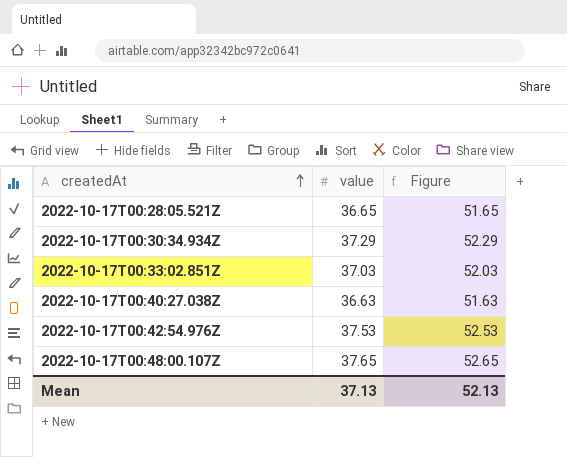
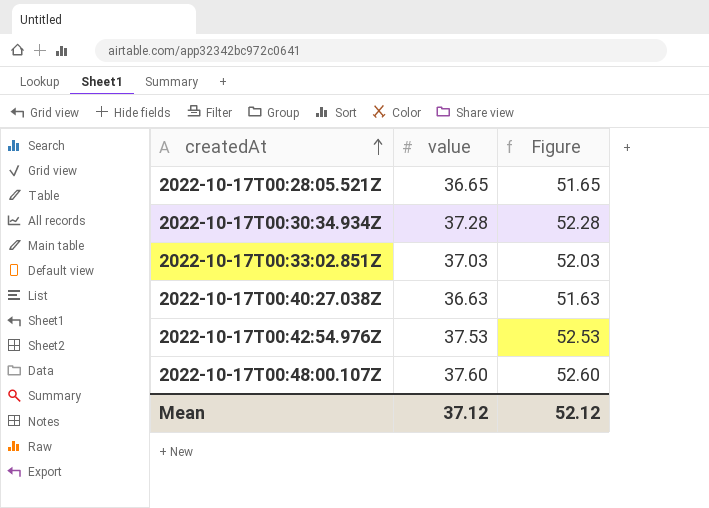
2022-10-17T00:30:34.934Z | value: 37.29 -> 37.28
2022-10-17T00:30:34.934Z | Figure: 52.29 -> 52.28
2022-10-17T00:48:00.107Z | value: 37.65 -> 37.60
2022-10-17T00:48:00.107Z | Figure: 52.65 -> 52.60
Mean | value: 37.13 -> 37.12
Mean | Figure: 52.13 -> 52.12

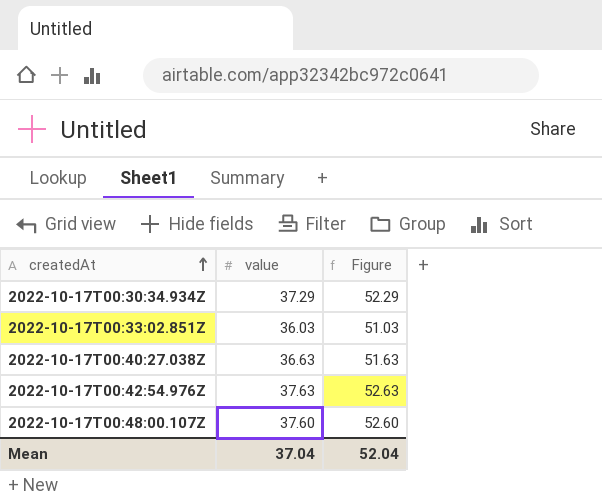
row 2022-10-17T00:28:05.521Z: 36.65 | 51.65 -> none
2022-10-17T00:30:34.934Z | value: 37.28 -> 37.29
2022-10-17T00:30:34.934Z | Figure: 52.28 -> 52.29
2022-10-17T00:33:02.851Z | value: 37.03 -> 36.03
2022-10-17T00:33:02.851Z | Figure: 52.03 -> 51.03
2022-10-17T00:42:54.976Z | value: 37.53 -> 37.63
2022-10-17T00:42:54.976Z | Figure: 52.53 -> 52.63
Mean | value: 37.12 -> 37.04
Mean | Figure: 52.12 -> 52.04

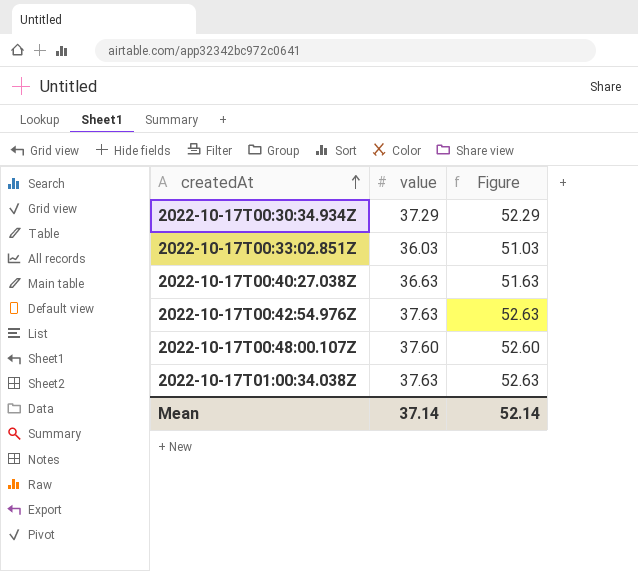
row 2022-10-17T01:00:34.038Z: none -> 37.63 | 52.63
Mean | value: 37.04 -> 37.14
Mean | Figure: 52.04 -> 52.14

